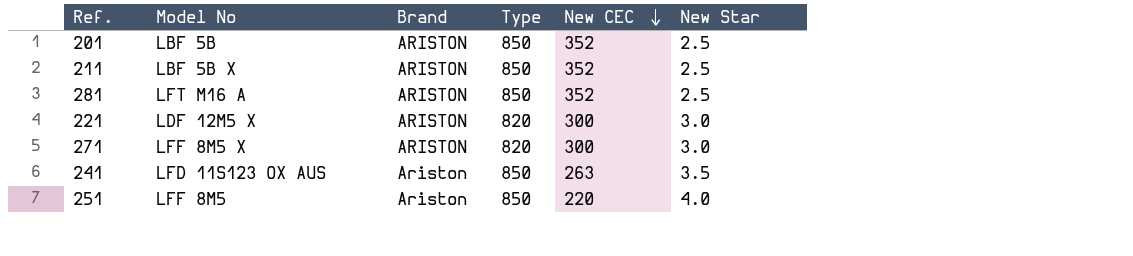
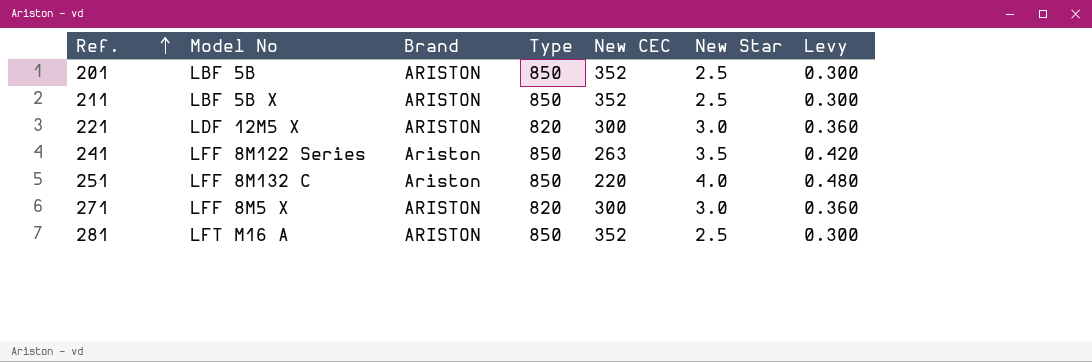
row order: New CEC descending -> Ref. ascending
column Levy | formula: none -> [New Star] * 0.12
241 | Model No: LFD 11S123 OX AUS -> LFF 8M122 Series
251 | Model No: LFF 8M5 -> LFF 8M132 C

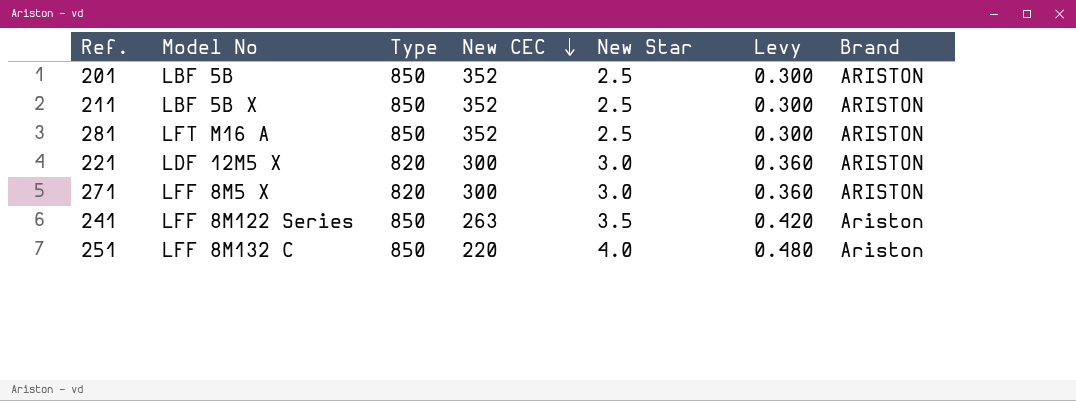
row order: Ref. ascending -> New CEC descending
column Brand | position: 3 -> 7

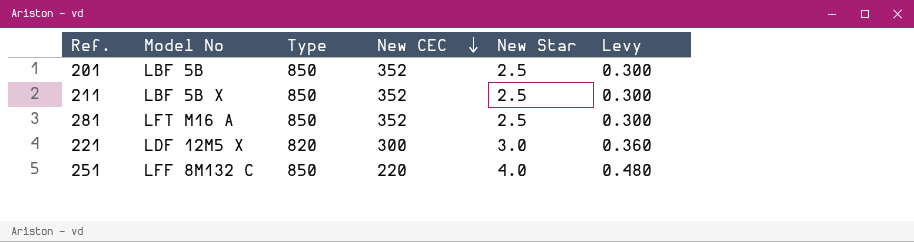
column Brand | position: 7 -> none
row 271: LFF 8M5 X | 820 | 300 | 3.0 | 0.360 | ARISTON -> none
row 241: LFF 8M122 Series | 850 | 263 | 3.5 | 0.420 | Ariston -> none

